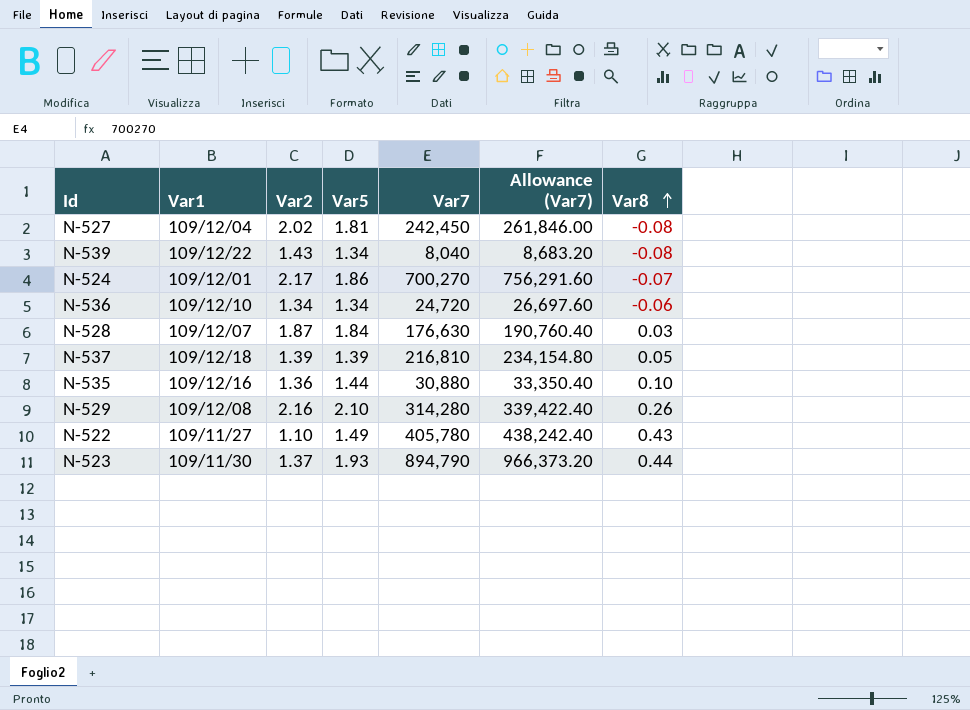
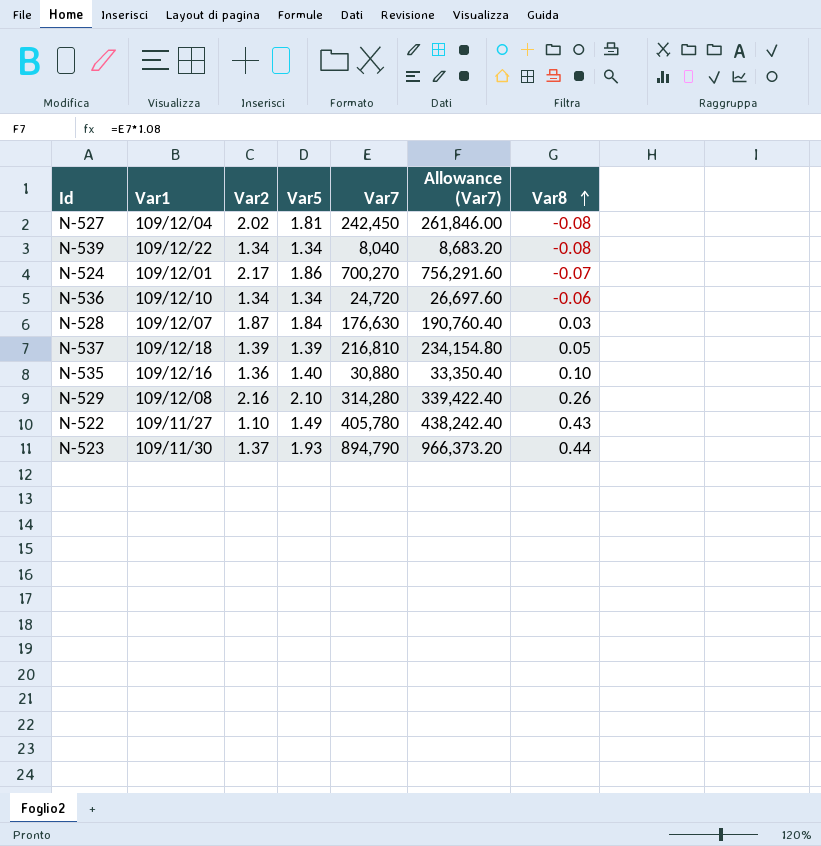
N-539 | Var2: 1.43 -> 1.34
N-535 | Var5: 1.44 -> 1.40

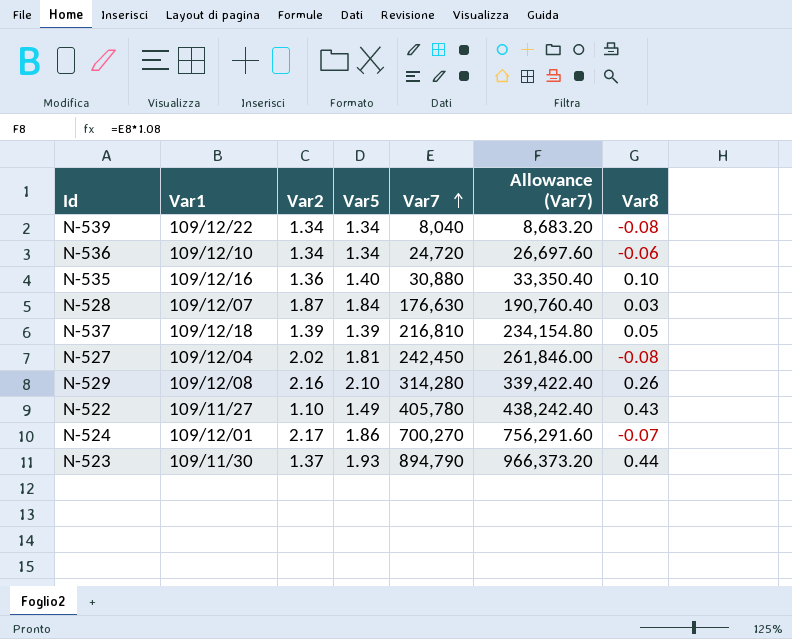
row order: Var8 ascending -> Var7 ascending

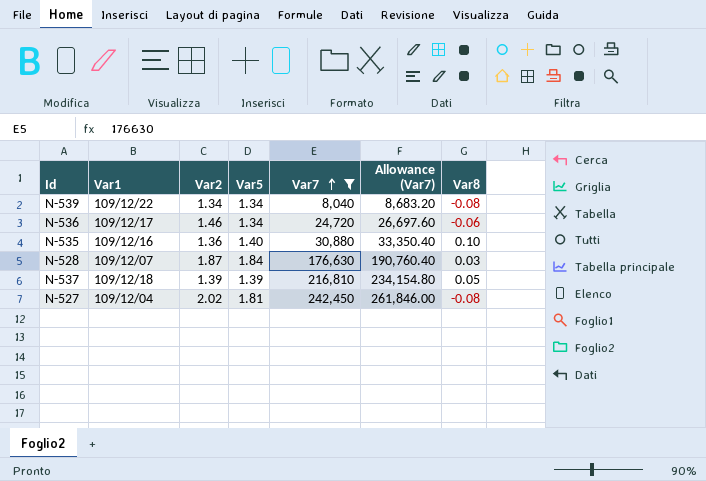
filter: none -> Var7 <= 242,450
N-536 | Var1: 109/12/10 -> 109/12/17
N-536 | Var2: 1.34 -> 1.46

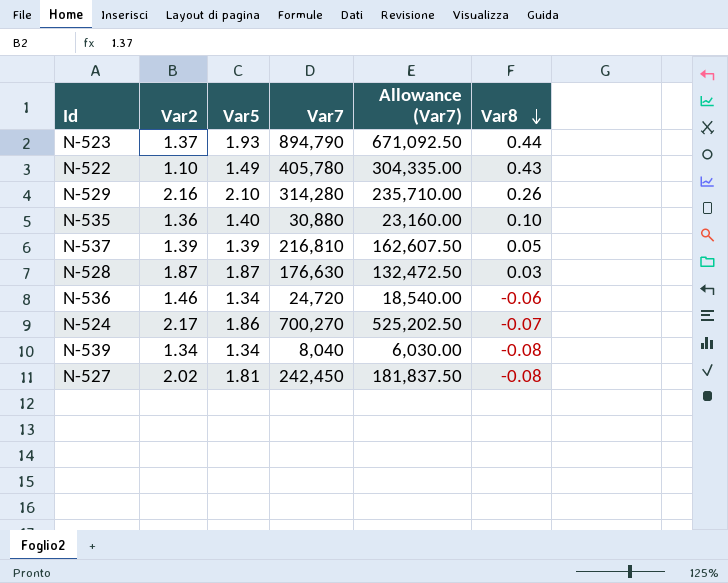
filter: Var7 <= 242,450 -> none
row order: Var7 ascending -> Var8 descending
column Var1 | position: 2 -> none
column Allowance (Var7) | formula: [Var7] * 1.08 -> [Var7] * 0.75
N-528 | Var5: 1.84 -> 1.87

